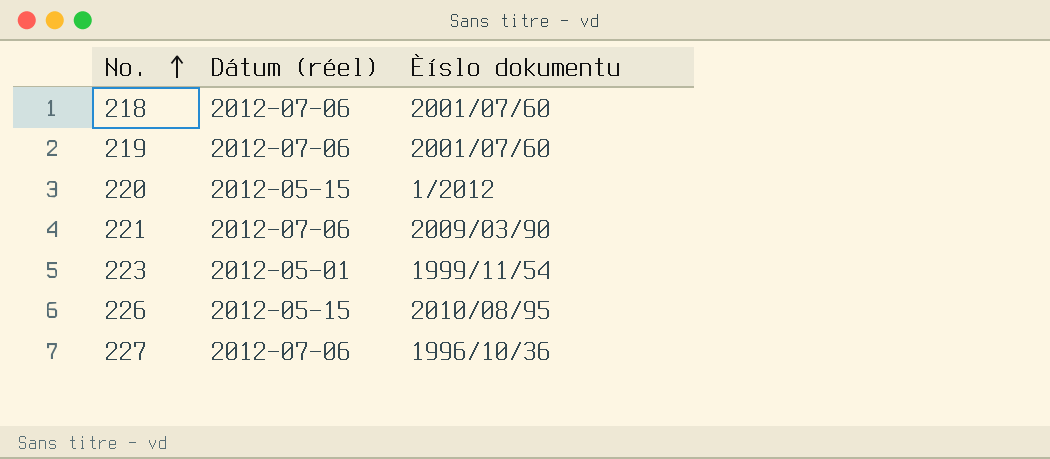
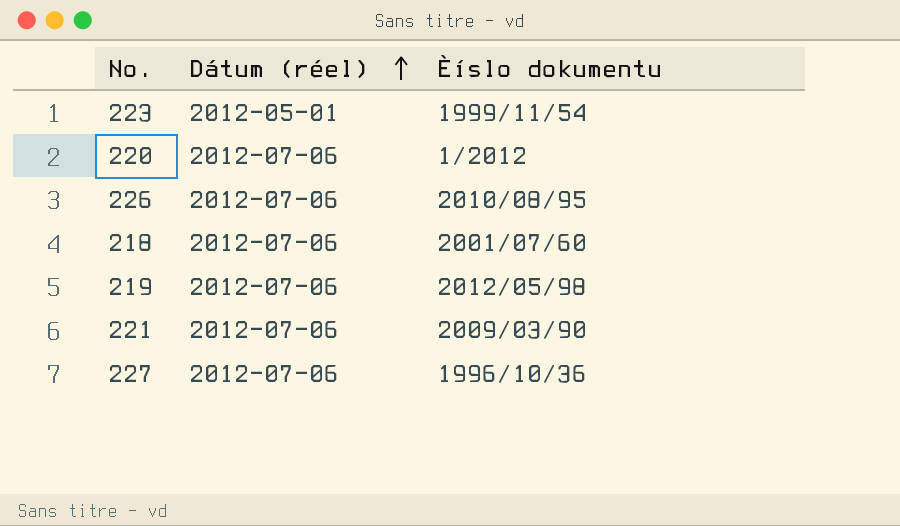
row order: No. ascending -> Dátum (réel) ascending
220 | Dátum (réel): 2012-05-15 -> 2012-07-06
226 | Dátum (réel): 2012-05-15 -> 2012-07-06
219 | Èíslo dokumentu: 2001/07/60 -> 2012/05/98

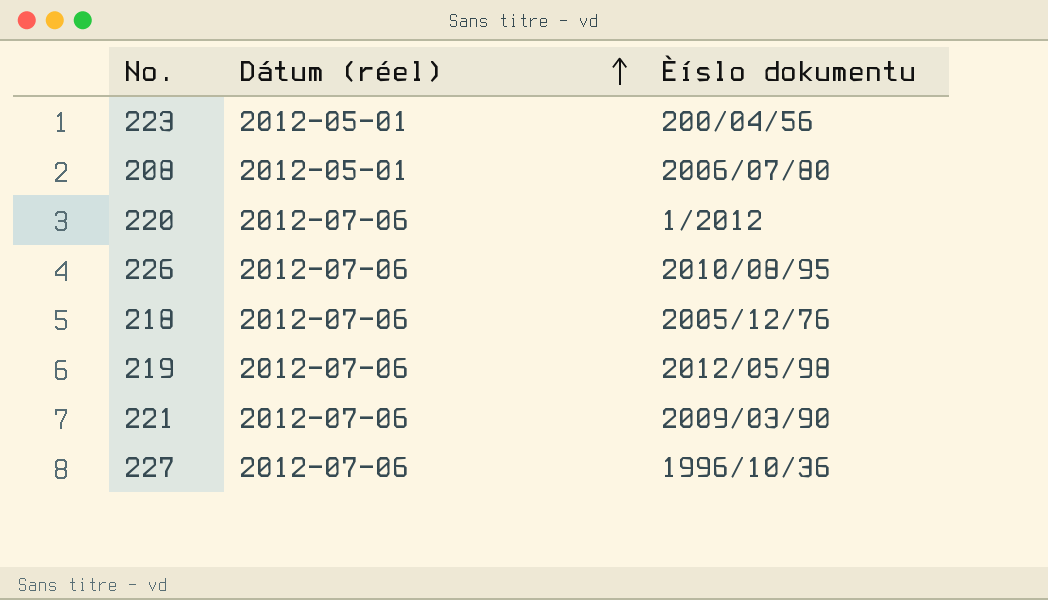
223 | Èíslo dokumentu: 1999/11/54 -> 200/04/56
row 208: none -> 2012-05-01 | 2006/07/80
218 | Èíslo dokumentu: 2001/07/60 -> 2005/12/76

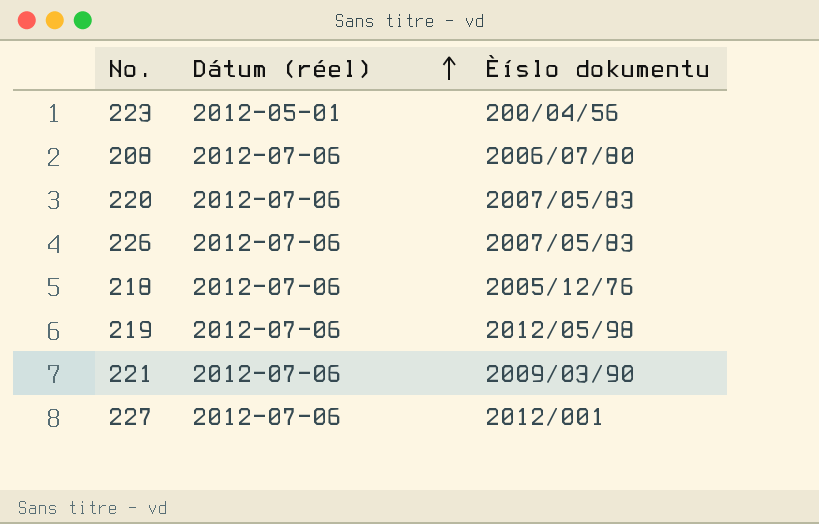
208 | Dátum (réel): 2012-05-01 -> 2012-07-06
220 | Èíslo dokumentu: 1/2012 -> 2007/05/83
226 | Èíslo dokumentu: 2010/08/95 -> 2007/05/83
227 | Èíslo dokumentu: 1996/10/36 -> 2012/001

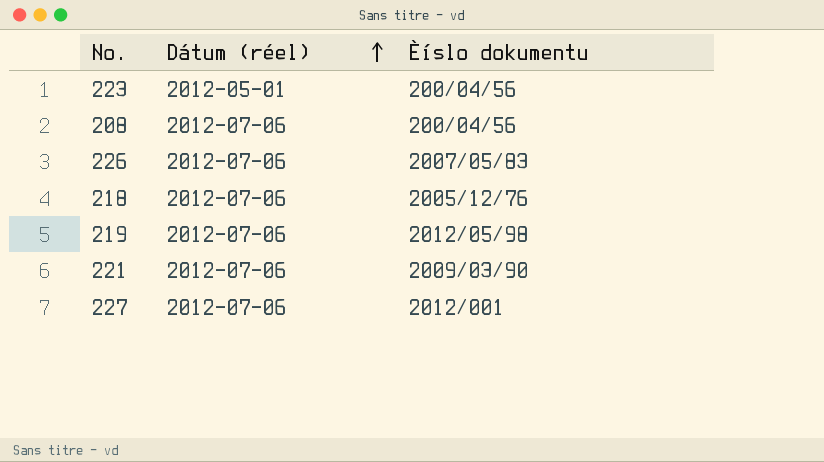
row 220: 2012-07-06 | 2007/05/83 -> none
208 | Èíslo dokumentu: 2006/07/80 -> 200/04/56

